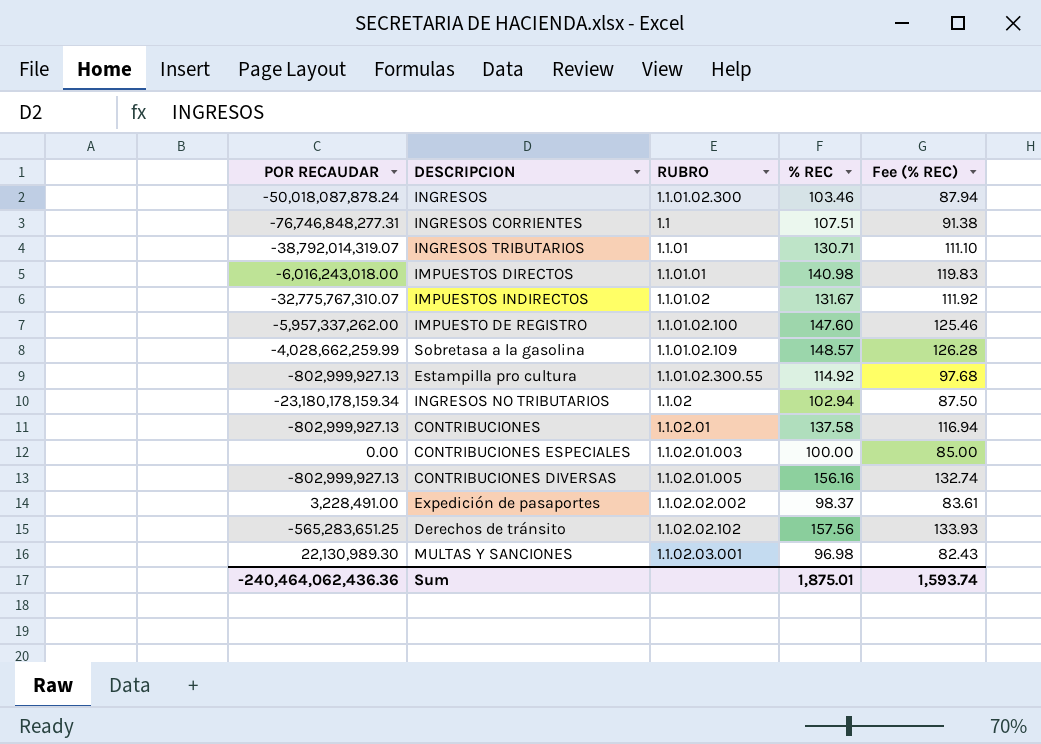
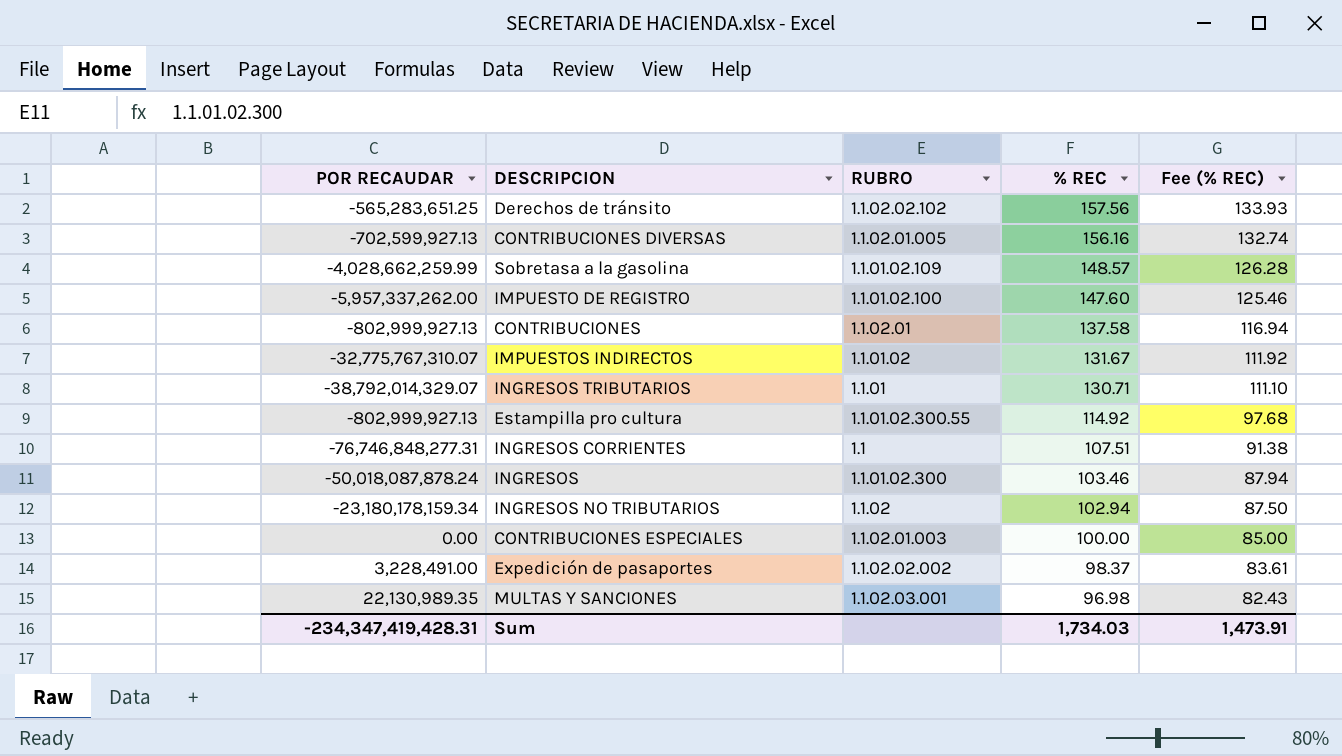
row order: none -> % REC descending
row IMPUESTOS DIRECTOS: -6,016,243,018.00 | 1.1.01.01 | 140.98 | 119.83 -> none
CONTRIBUCIONES DIVERSAS | POR RECAUDAR: -802,999,927.13 -> -702,599,927.13
INGRESOS TRIBUTARIOS | POR RECAUDAR: -38,792,014,319.07 -> -38,792,014,329.07
MULTAS Y SANCIONES | POR RECAUDAR: 22,130,989.30 -> 22,130,989.35
Sum | POR RECAUDAR: -240,464,062,436.36 -> -234,347,419,428.31
Sum | % REC: 1,875.01 -> 1,734.03
Sum | Fee (% REC): 1,593.74 -> 1,473.91

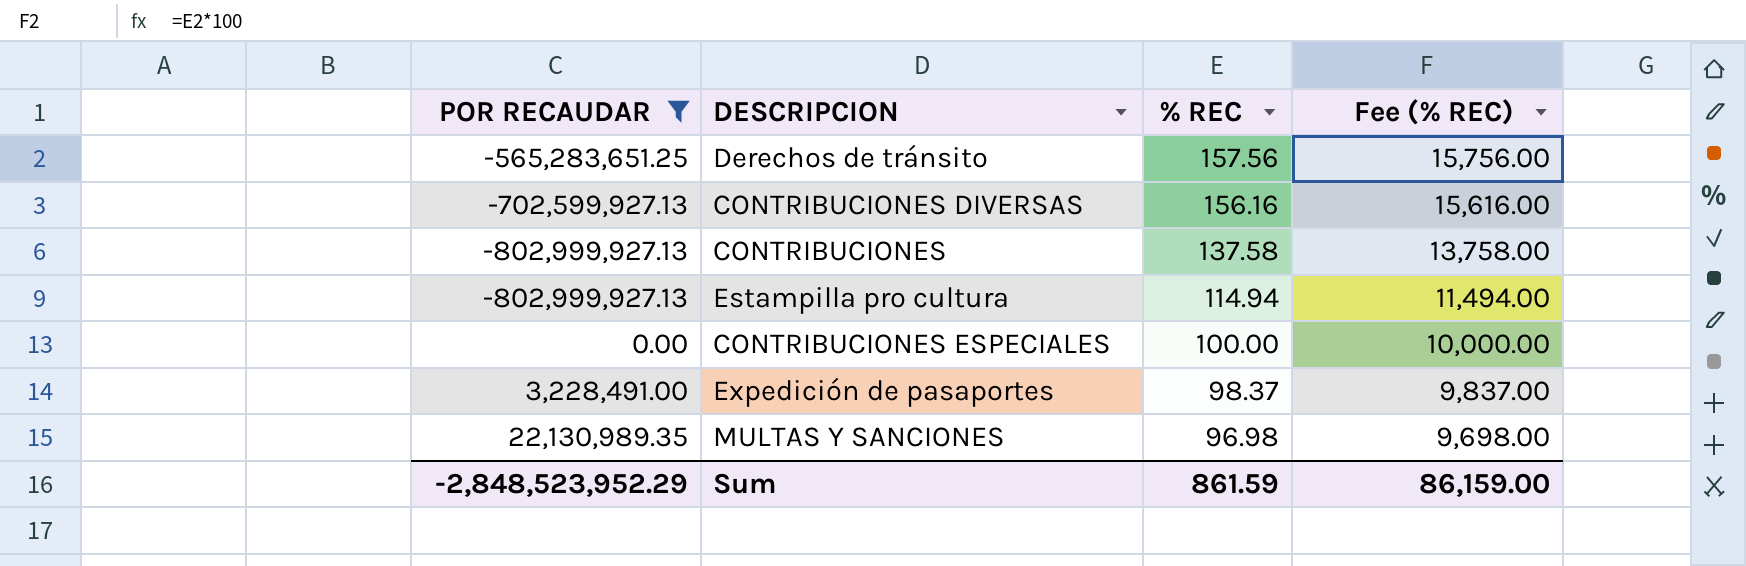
filter: none -> POR RECAUDAR >= -802,999,927.13
column RUBRO | position: 3 -> none
column Fee (% REC) | formula: [% REC] * 0.85 -> [% REC] * 100
Estampilla pro cultura | % REC: 114.92 -> 114.94
Sum | POR RECAUDAR: -234,347,419,428.31 -> -2,848,523,952.29
Sum | % REC: 1,734.03 -> 861.59
Sum | Fee (% REC): 1,473.91 -> 86,159.00

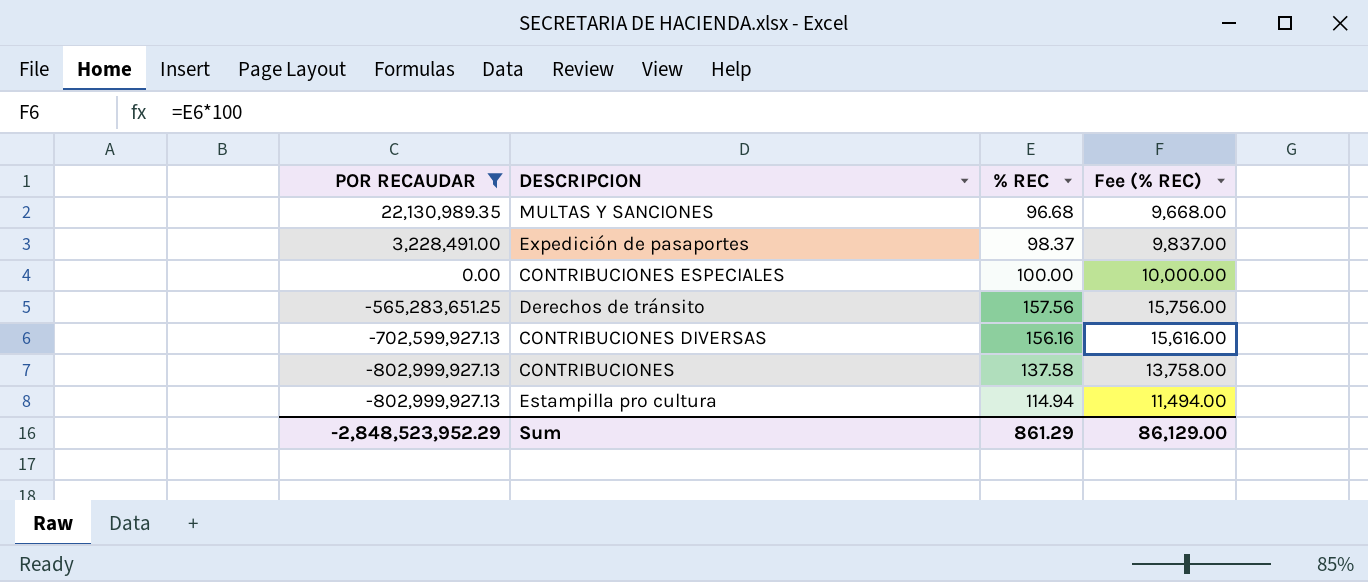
row order: % REC descending -> POR RECAUDAR descending
MULTAS Y SANCIONES | % REC: 96.98 -> 96.68
MULTAS Y SANCIONES | Fee (% REC): 9,698.00 -> 9,668.00
Sum | % REC: 861.59 -> 861.29
Sum | Fee (% REC): 86,159.00 -> 86,129.00

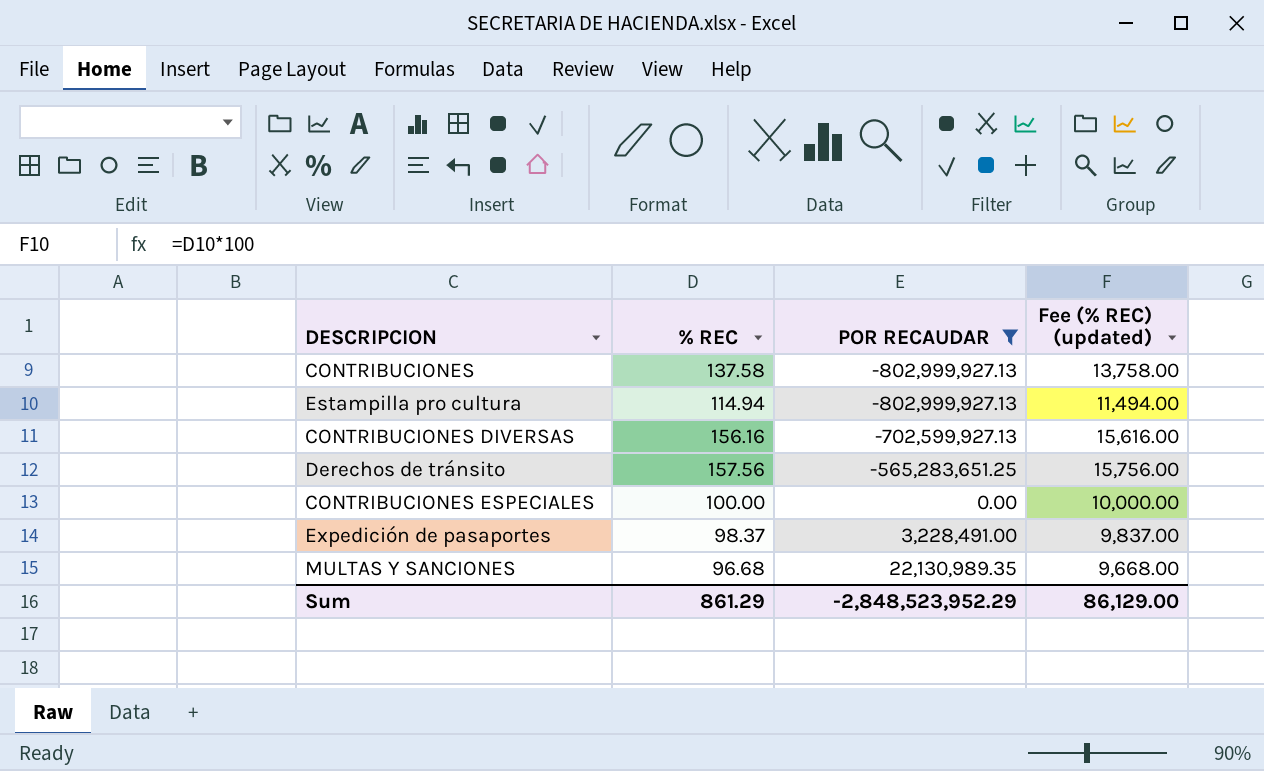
row order: POR RECAUDAR descending -> POR RECAUDAR ascending
column POR RECAUDAR | position: 1 -> 3
column name: Fee (% REC) -> Fee (% REC) (updated)

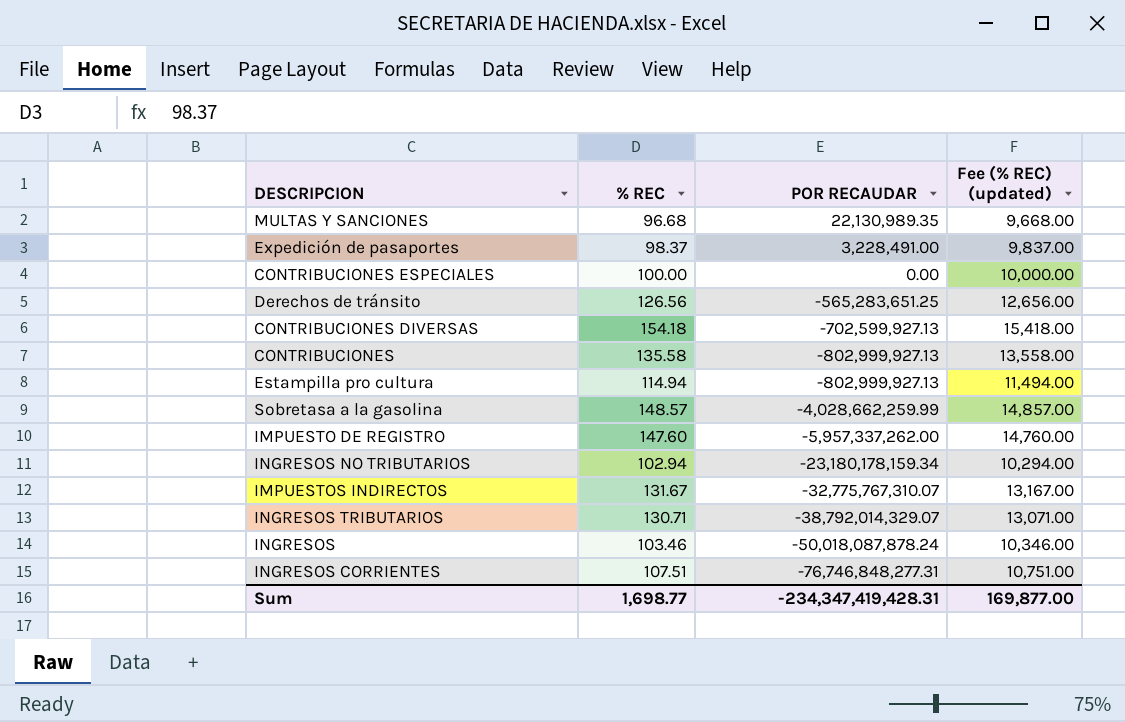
filter: POR RECAUDAR >= -802,999,927.13 -> none
row order: POR RECAUDAR ascending -> POR RECAUDAR descending
Derechos de tránsito | % REC: 157.56 -> 126.56
Derechos de tránsito | Fee (% REC) (updated): 15,756.00 -> 12,656.00
CONTRIBUCIONES DIVERSAS | % REC: 156.16 -> 154.18
CONTRIBUCIONES DIVERSAS | Fee (% REC) (updated): 15,616.00 -> 15,418.00
CONTRIBUCIONES | % REC: 137.58 -> 135.58
CONTRIBUCIONES | Fee (% REC) (updated): 13,758.00 -> 13,558.00
Sum | % REC: 861.29 -> 1,698.77
Sum | POR RECAUDAR: -2,848,523,952.29 -> -234,347,419,428.31
Sum | Fee (% REC) (updated): 86,129.00 -> 169,877.00

